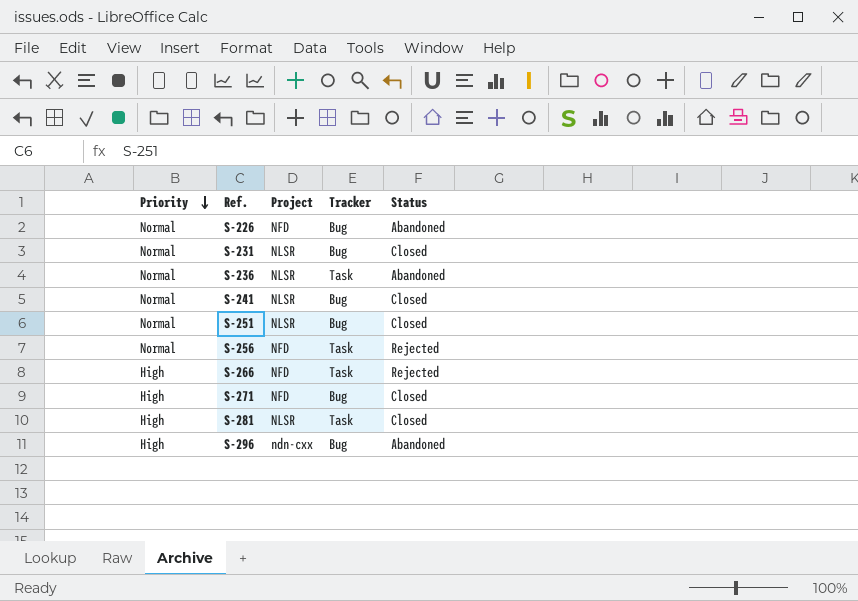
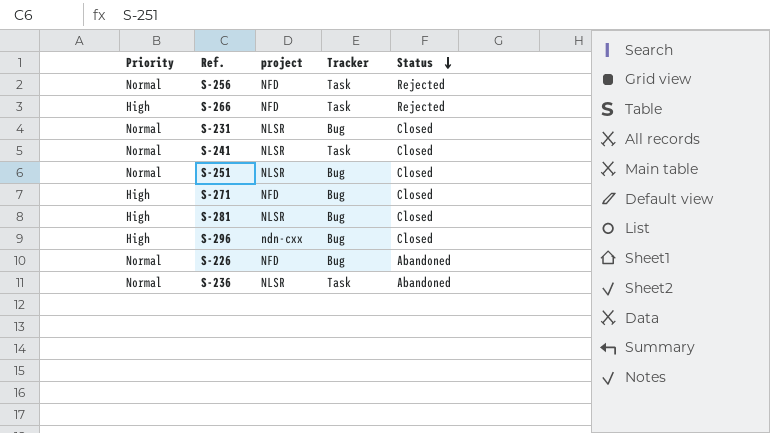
row order: Priority descending -> Status descending
column name: Project -> project
S-241 | Tracker: Bug -> Task
S-281 | Tracker: Task -> Bug
S-296 | Status: Abandoned -> Closed

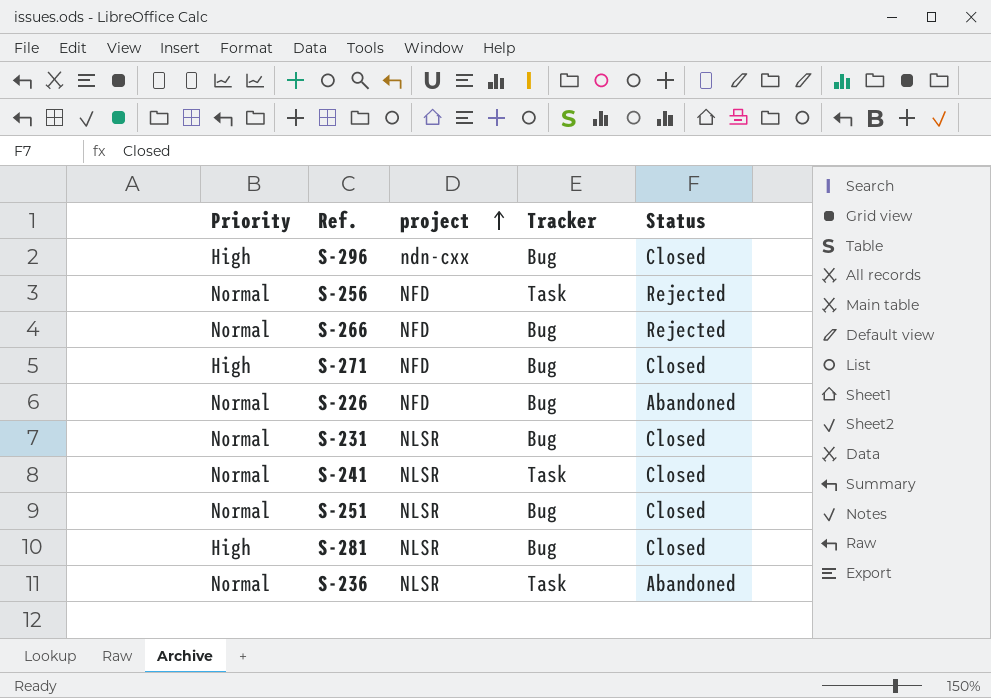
row order: Status descending -> project ascending
S-266 | Priority: High -> Normal
S-266 | Tracker: Task -> Bug

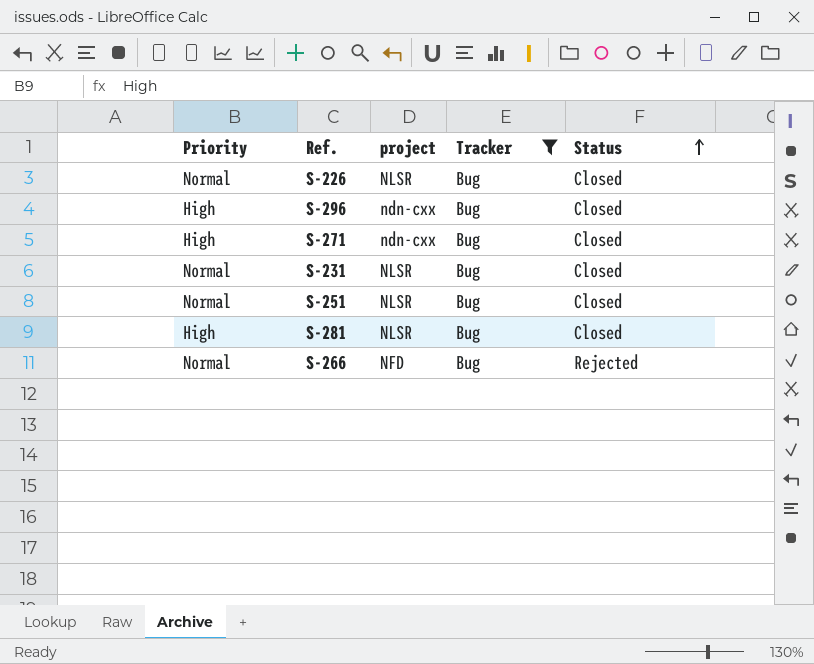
filter: none -> Tracker = Bug
row order: project ascending -> Status ascending
S-226 | project: NFD -> NLSR
S-226 | Status: Abandoned -> Closed
S-271 | project: NFD -> ndn-cxx

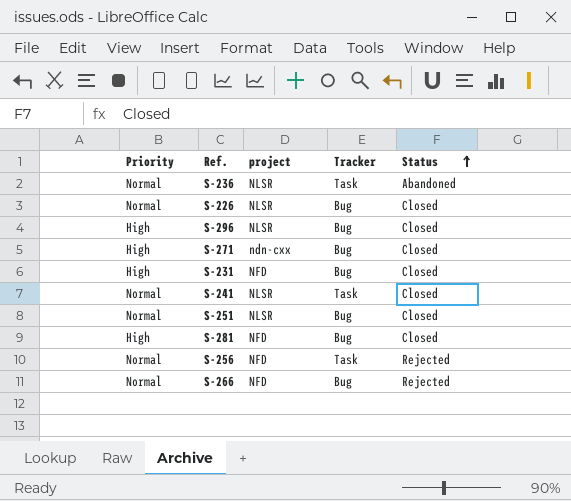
filter: Tracker = Bug -> none
S-296 | project: ndn-cxx -> NLSR
S-231 | Priority: Normal -> High
S-231 | project: NLSR -> NFD
S-281 | project: NLSR -> NFD

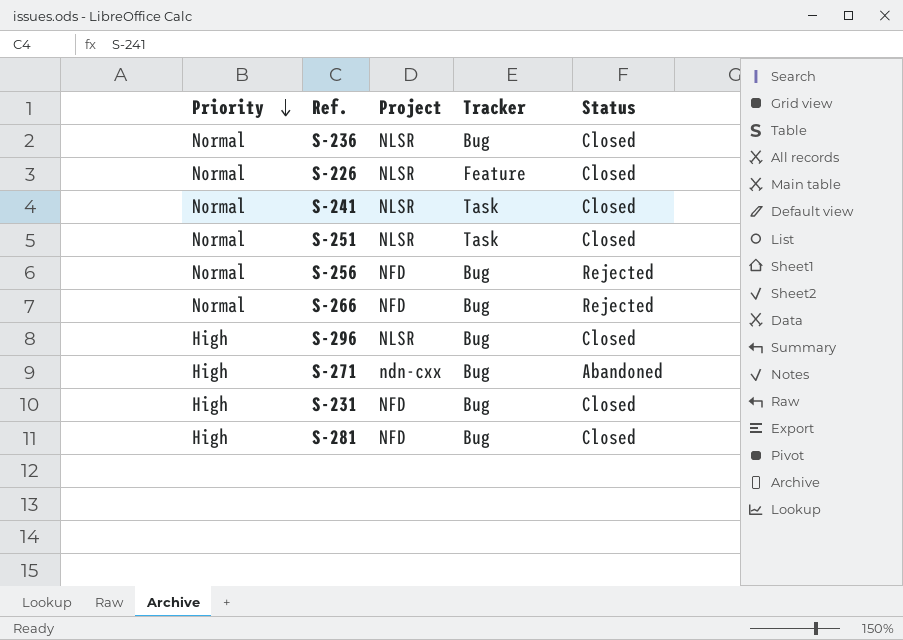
row order: Status ascending -> Priority descending
column name: project -> Project
S-236 | Tracker: Task -> Bug
S-236 | Status: Abandoned -> Closed
S-226 | Tracker: Bug -> Feature
S-251 | Tracker: Bug -> Task
S-256 | Tracker: Task -> Bug
S-271 | Status: Closed -> Abandoned

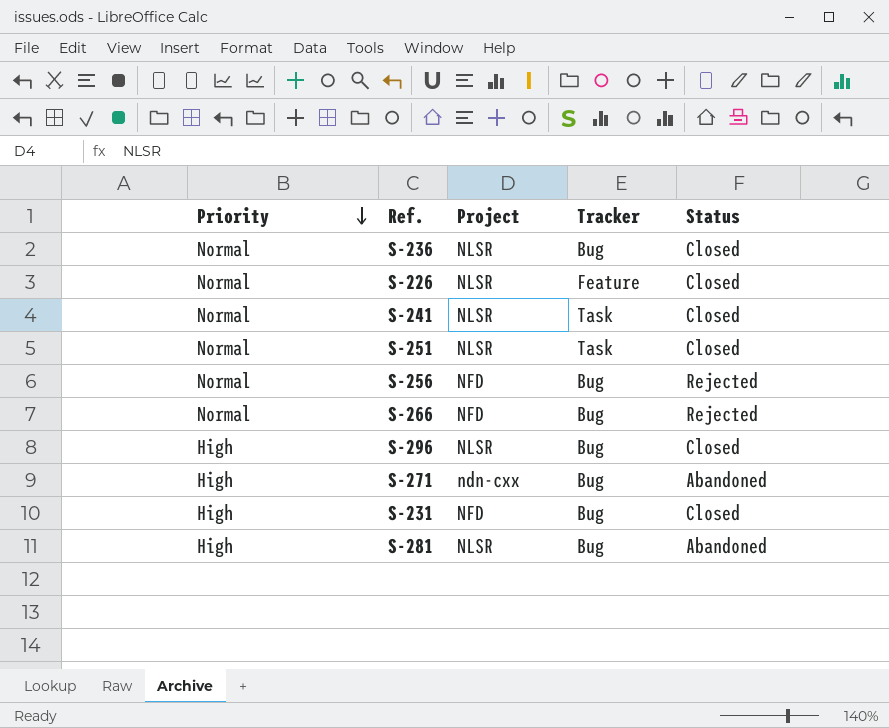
S-281 | Project: NFD -> NLSR
S-281 | Status: Closed -> Abandoned

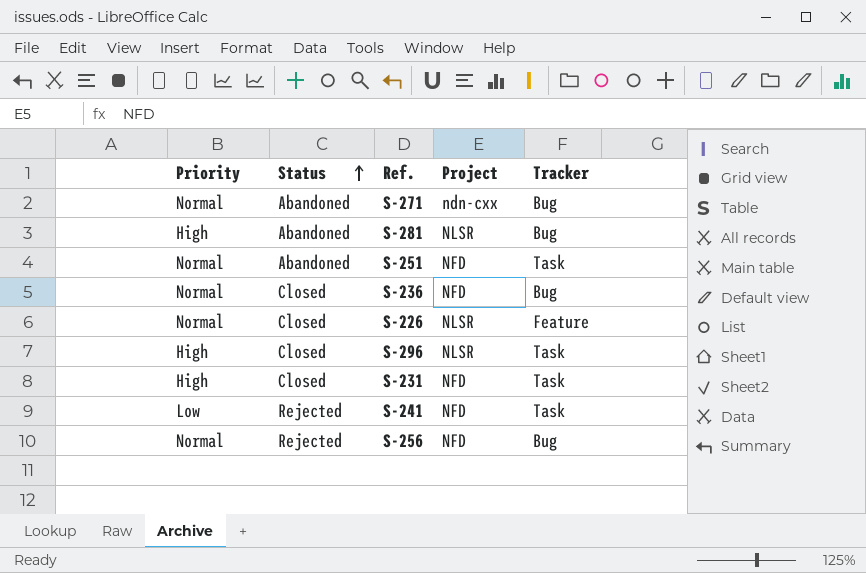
row order: Priority descending -> Status ascending
column Status | position: 5 -> 2
row S-266: Normal | NFD | Bug | Rejected -> none
S-271 | Priority: High -> Normal
S-251 | Status: Closed -> Abandoned
S-251 | Project: NLSR -> NFD
S-236 | Project: NLSR -> NFD
S-296 | Tracker: Bug -> Task
S-231 | Tracker: Bug -> Task
S-241 | Priority: Normal -> Low
S-241 | Status: Closed -> Rejected
S-241 | Project: NLSR -> NFD

